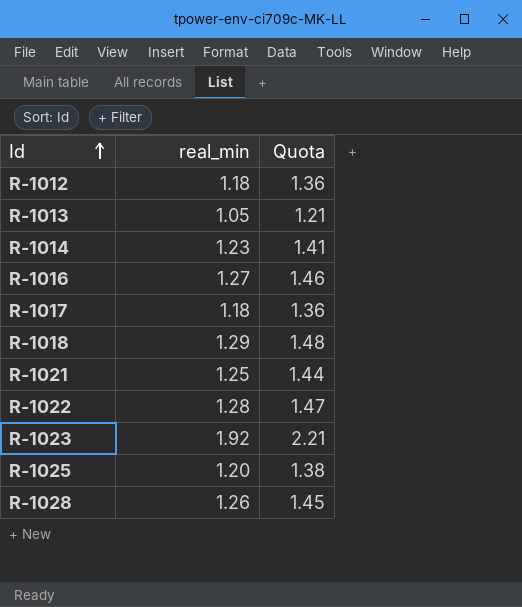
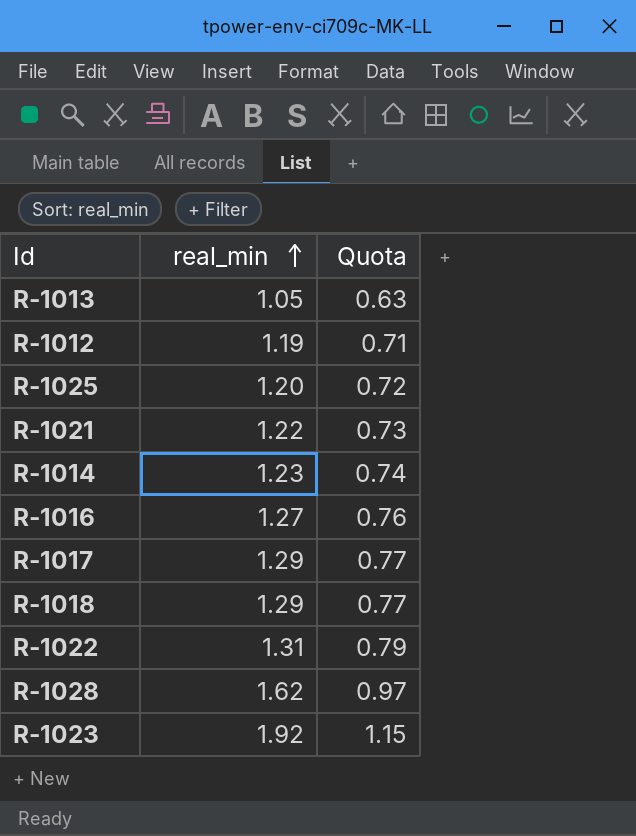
row order: Id ascending -> real_min ascending
column Quota | formula: [real_min] * 1.15 -> [real_min] * 0.6
R-1012 | real_min: 1.18 -> 1.19
R-1021 | real_min: 1.25 -> 1.22
R-1017 | real_min: 1.18 -> 1.29
R-1022 | real_min: 1.28 -> 1.31
R-1028 | real_min: 1.26 -> 1.62

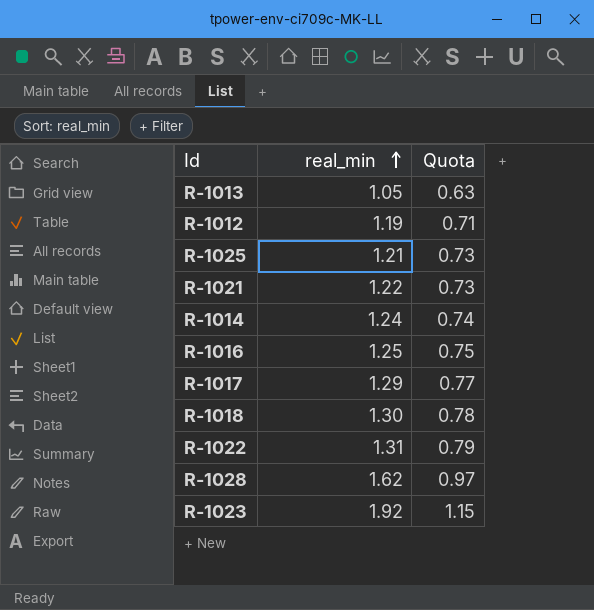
R-1025 | real_min: 1.20 -> 1.21
R-1025 | Quota: 0.72 -> 0.73
R-1014 | real_min: 1.23 -> 1.24
R-1016 | real_min: 1.27 -> 1.25
R-1016 | Quota: 0.76 -> 0.75
R-1018 | real_min: 1.29 -> 1.30
R-1018 | Quota: 0.77 -> 0.78

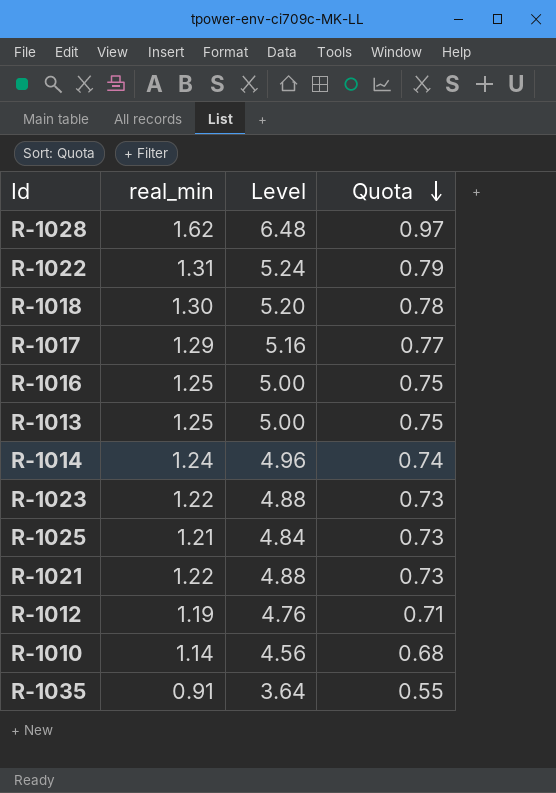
row order: real_min ascending -> Quota descending
column Level | formula: none -> [real_min] * 4
R-1013 | real_min: 1.05 -> 1.25
R-1013 | Quota: 0.63 -> 0.75
R-1023 | real_min: 1.92 -> 1.22
R-1023 | Quota: 1.15 -> 0.73
row R-1010: none -> 1.14 | 4.56 | 0.68
row R-1035: none -> 0.91 | 3.64 | 0.55

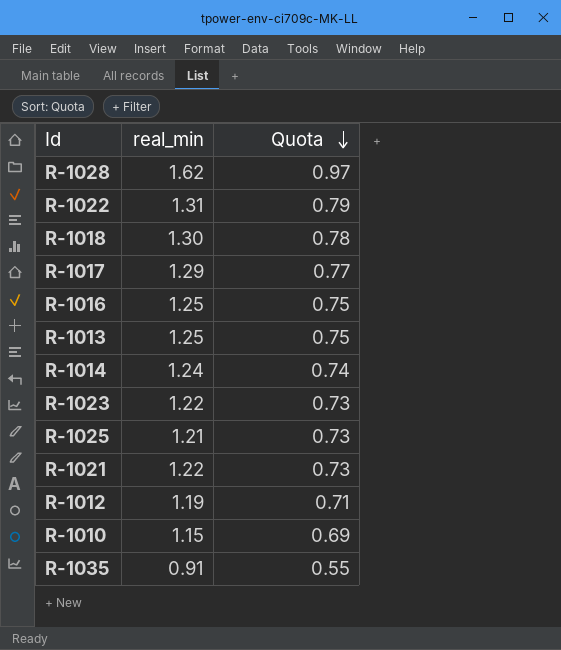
column Level | formula: [real_min] * 4 -> none
R-1010 | real_min: 1.14 -> 1.15
R-1010 | Quota: 0.68 -> 0.69

